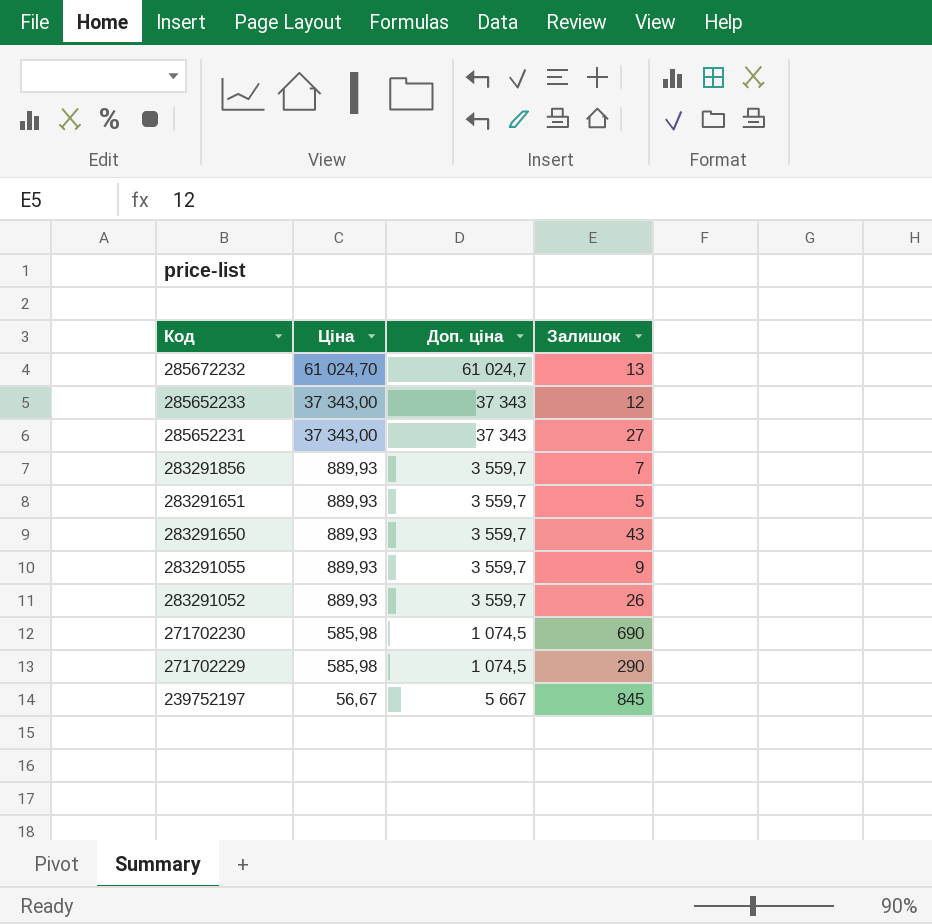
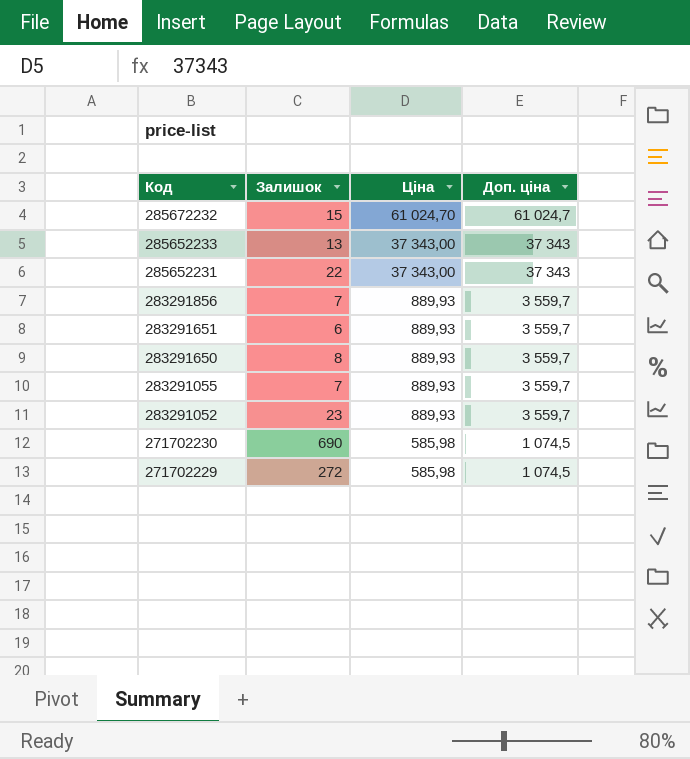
column Залишок | position: 4 -> 2
row 239752197: 56,67 | 5 667 | 845 -> none
285672232 | Залишок: 13 -> 15
285652233 | Залишок: 12 -> 13
285652231 | Залишок: 27 -> 22
283291651 | Залишок: 5 -> 6
283291650 | Залишок: 43 -> 8
283291055 | Залишок: 9 -> 7
283291052 | Залишок: 26 -> 23
271702229 | Залишок: 290 -> 272

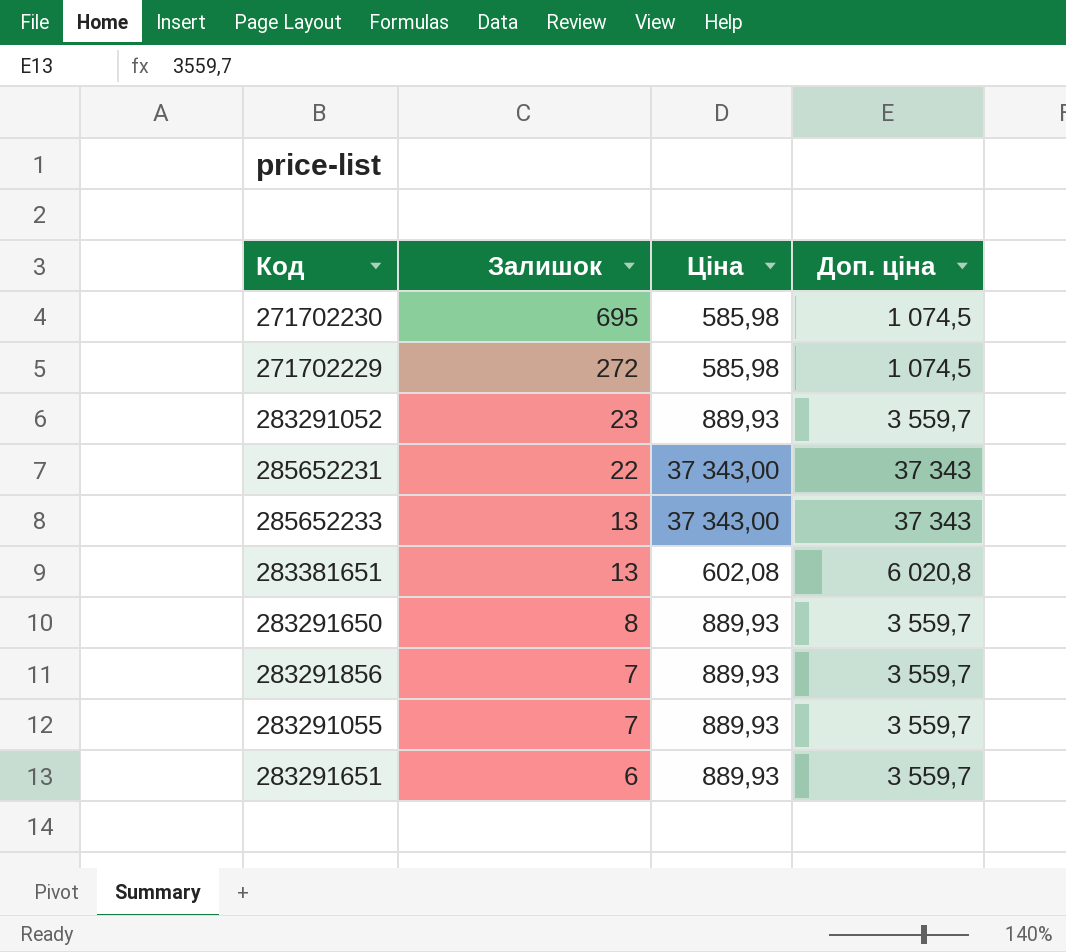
row order: Код descending -> Залишок descending
row 285672232: 15 | 61 024,70 | 61 024,7 -> none
271702230 | Залишок: 690 -> 695
row 283381651: none -> 13 | 602,08 | 6 020,8

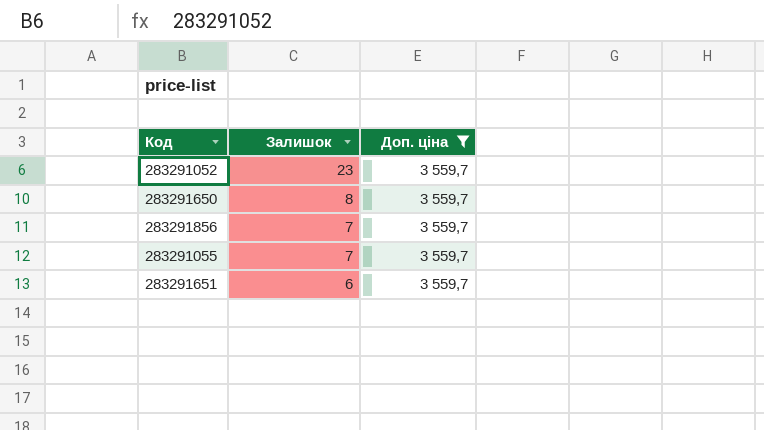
filter: none -> Доп. ціна = 3 559,7
column Ціна | position: 3 -> none

